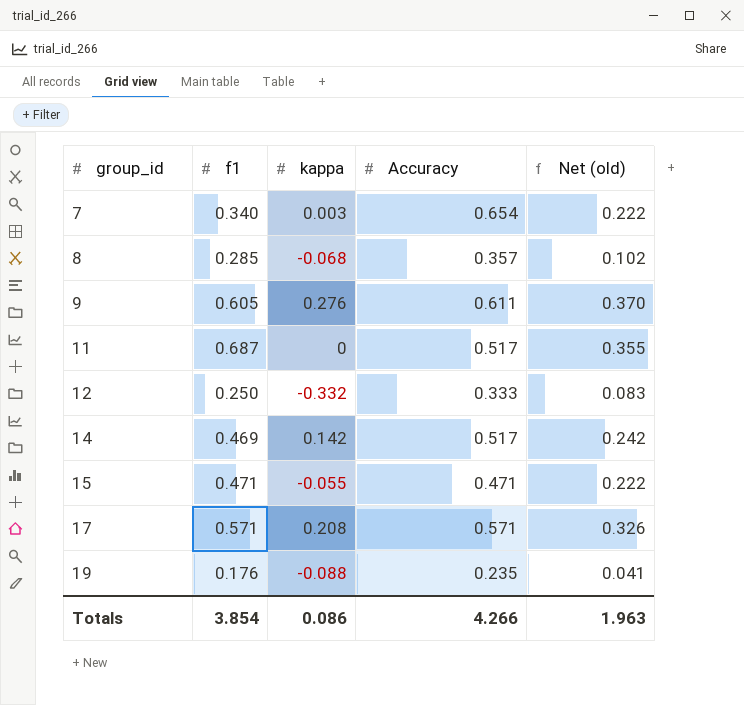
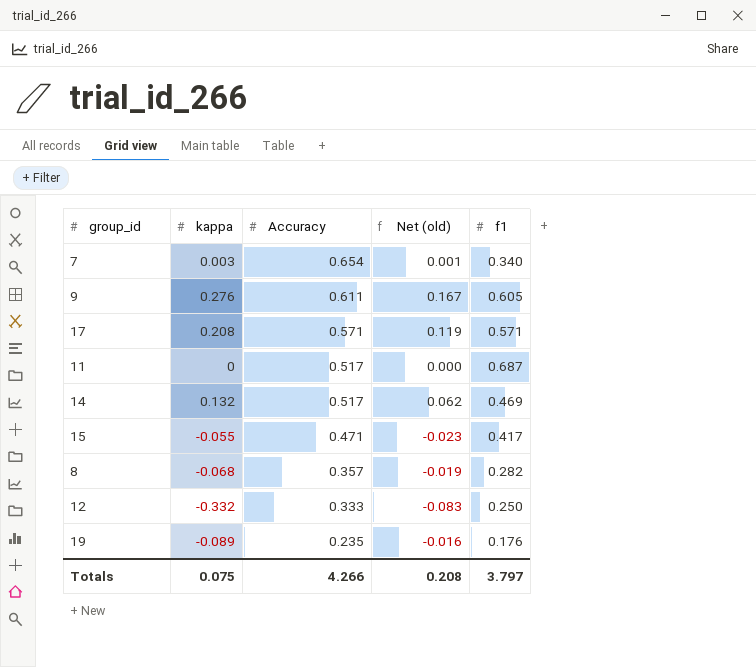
row order: group_id ascending -> Accuracy descending
column Net (old) | formula: [f1] * [Accuracy] -> [kappa] * [f1]
column f1 | position: 2 -> 5
14 | kappa: 0.142 -> 0.132
15 | f1: 0.471 -> 0.417
8 | f1: 0.285 -> 0.282
19 | kappa: -0.088 -> -0.089
Totals | kappa: 0.086 -> 0.075
Totals | Net (old): 1.963 -> 0.208
Totals | f1: 3.854 -> 3.797

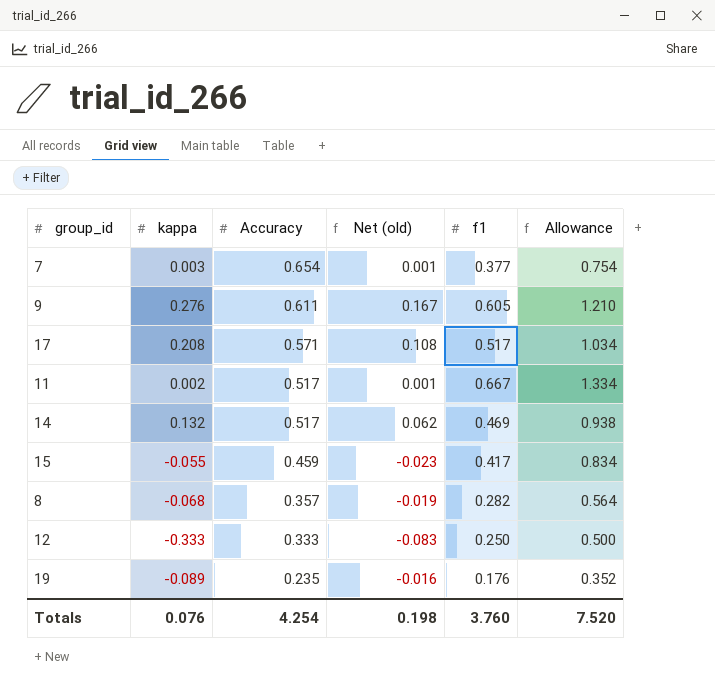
column Allowance | formula: none -> [f1] * 2
7 | f1: 0.340 -> 0.377
17 | Net (old): 0.119 -> 0.108
17 | f1: 0.571 -> 0.517
11 | kappa: 0 -> 0.002
11 | Net (old): 0.000 -> 0.001
11 | f1: 0.687 -> 0.667
15 | Accuracy: 0.471 -> 0.459
12 | kappa: -0.332 -> -0.333
Totals | kappa: 0.075 -> 0.076
Totals | Accuracy: 4.266 -> 4.254
Totals | Net (old): 0.208 -> 0.198
Totals | f1: 3.797 -> 3.760

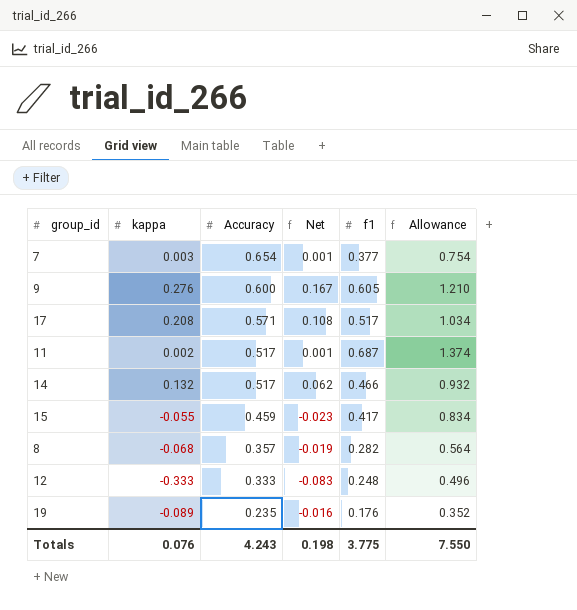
column name: Net (old) -> Net
9 | Accuracy: 0.611 -> 0.600
11 | f1: 0.667 -> 0.687
11 | Allowance: 1.334 -> 1.374
14 | f1: 0.469 -> 0.466
14 | Allowance: 0.938 -> 0.932
12 | f1: 0.250 -> 0.248
12 | Allowance: 0.500 -> 0.496
Totals | Accuracy: 4.254 -> 4.243
Totals | f1: 3.760 -> 3.775
Totals | Allowance: 7.520 -> 7.550

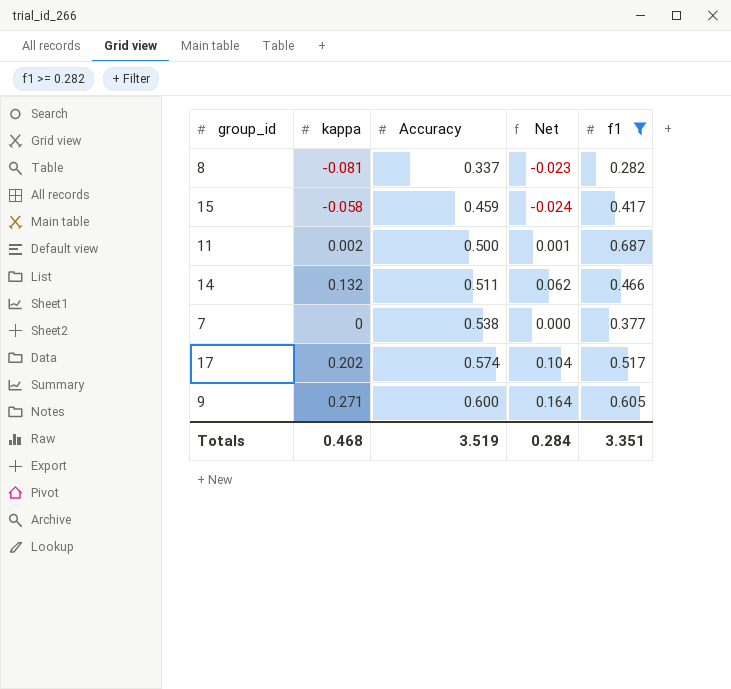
filter: none -> f1 >= 0.282
row order: Accuracy descending -> Accuracy ascending
column Allowance | formula: [f1] * 2 -> none
8 | kappa: -0.068 -> -0.081
8 | Accuracy: 0.357 -> 0.337
8 | Net: -0.019 -> -0.023
15 | kappa: -0.055 -> -0.058
15 | Net: -0.023 -> -0.024
11 | Accuracy: 0.517 -> 0.500
14 | Accuracy: 0.517 -> 0.511
7 | kappa: 0.003 -> 0
7 | Accuracy: 0.654 -> 0.538
7 | Net: 0.001 -> 0.000
17 | kappa: 0.208 -> 0.202
17 | Accuracy: 0.571 -> 0.574
17 | Net: 0.108 -> 0.104
9 | kappa: 0.276 -> 0.271
9 | Net: 0.167 -> 0.164
Totals | kappa: 0.076 -> 0.468
Totals | Accuracy: 4.243 -> 3.519
Totals | Net: 0.198 -> 0.284
Totals | f1: 3.775 -> 3.351

